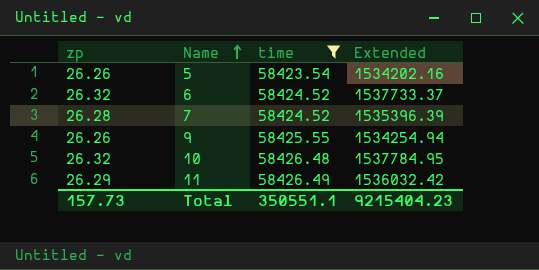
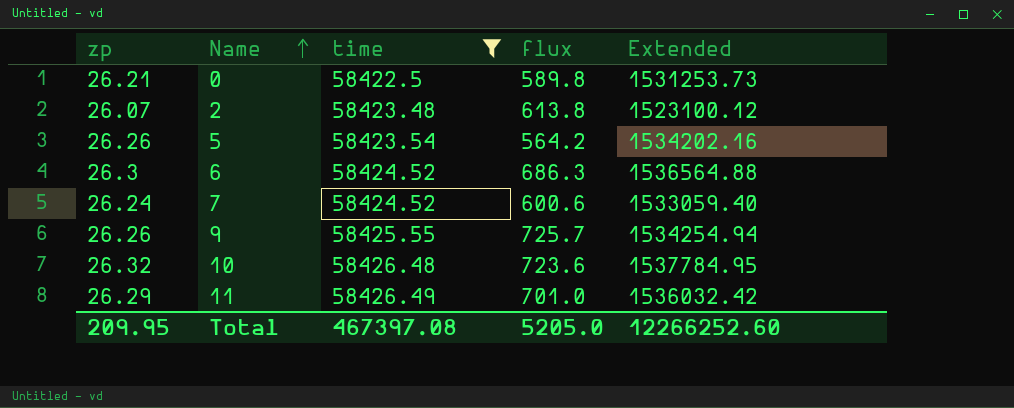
column flux | position: none -> 4
row 0: none -> 26.21 | 58422.5 | 589.8 | 1531253.73
row 2: none -> 26.07 | 58423.48 | 613.8 | 1523100.12
6 | zp: 26.32 -> 26.3
6 | Extended: 1537733.37 -> 1536564.88
7 | zp: 26.28 -> 26.24
7 | Extended: 1535396.39 -> 1533059.40
Total | zp: 157.73 -> 209.95
Total | time: 350551.1 -> 467397.08
Total | Extended: 9215404.23 -> 12266252.60

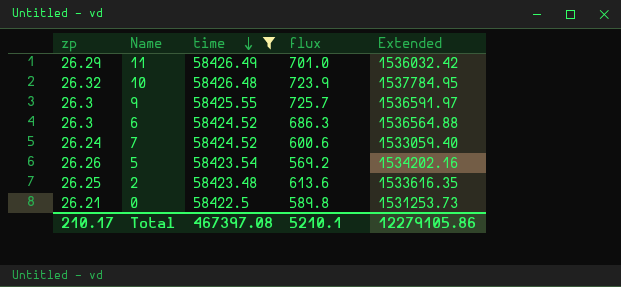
row order: Name ascending -> time descending
10 | flux: 723.6 -> 723.9
9 | zp: 26.26 -> 26.3
9 | Extended: 1534254.94 -> 1536591.97
5 | flux: 564.2 -> 569.2
2 | zp: 26.07 -> 26.25
2 | flux: 613.8 -> 613.6
2 | Extended: 1523100.12 -> 1533616.35
Total | zp: 209.95 -> 210.17
Total | flux: 5205.0 -> 5210.1
Total | Extended: 12266252.60 -> 12279105.86

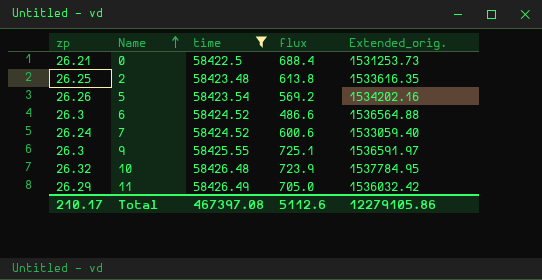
row order: time descending -> Name ascending
column name: Extended -> Extended_orig.
0 | flux: 589.8 -> 688.4
2 | flux: 613.6 -> 613.8
6 | flux: 686.3 -> 486.6
9 | flux: 725.7 -> 725.1
11 | flux: 701.0 -> 705.0
Total | flux: 5210.1 -> 5112.6

